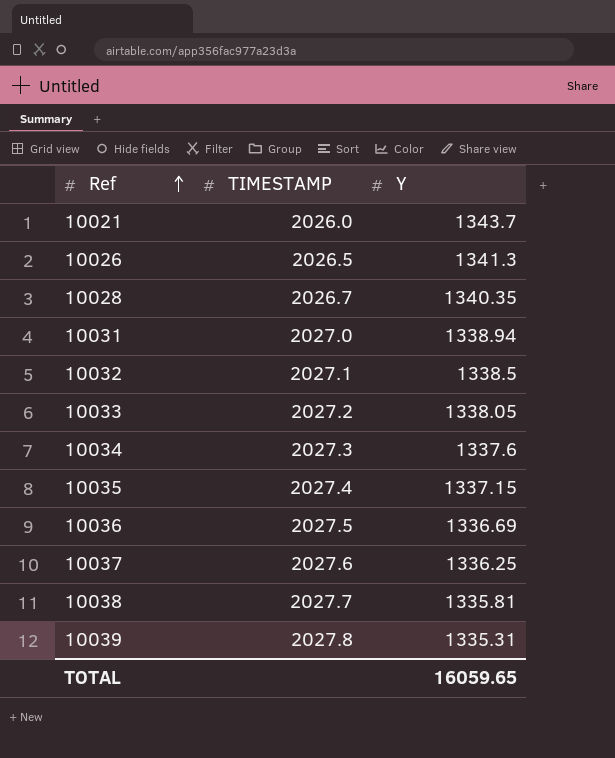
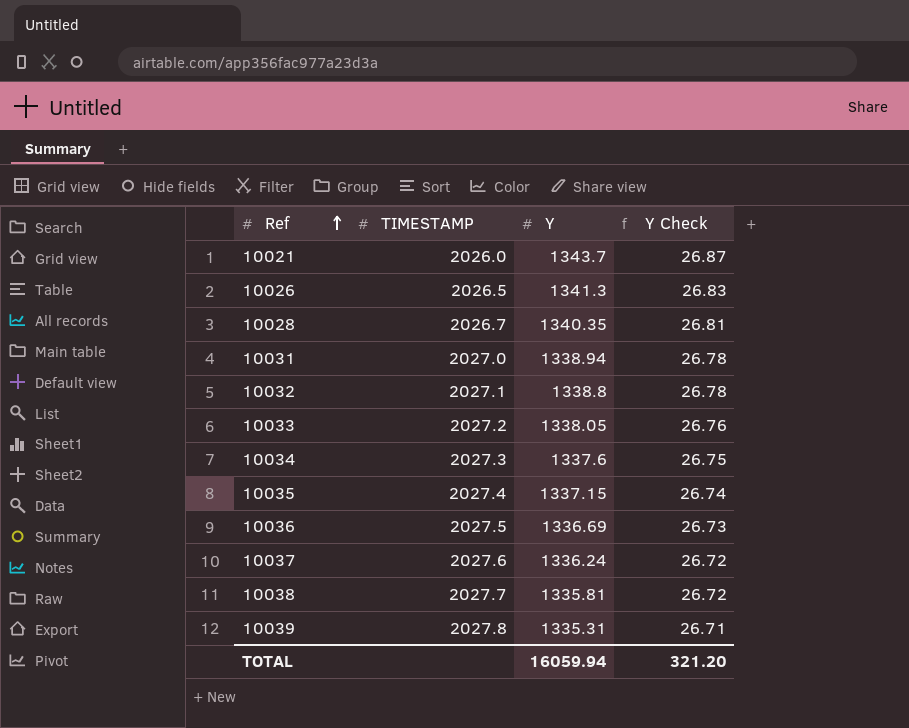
column Y Check | formula: none -> [Y] * 0.02
10032 | Y: 1338.5 -> 1338.8
10037 | Y: 1336.25 -> 1336.24
TOTAL | Y: 16059.65 -> 16059.94

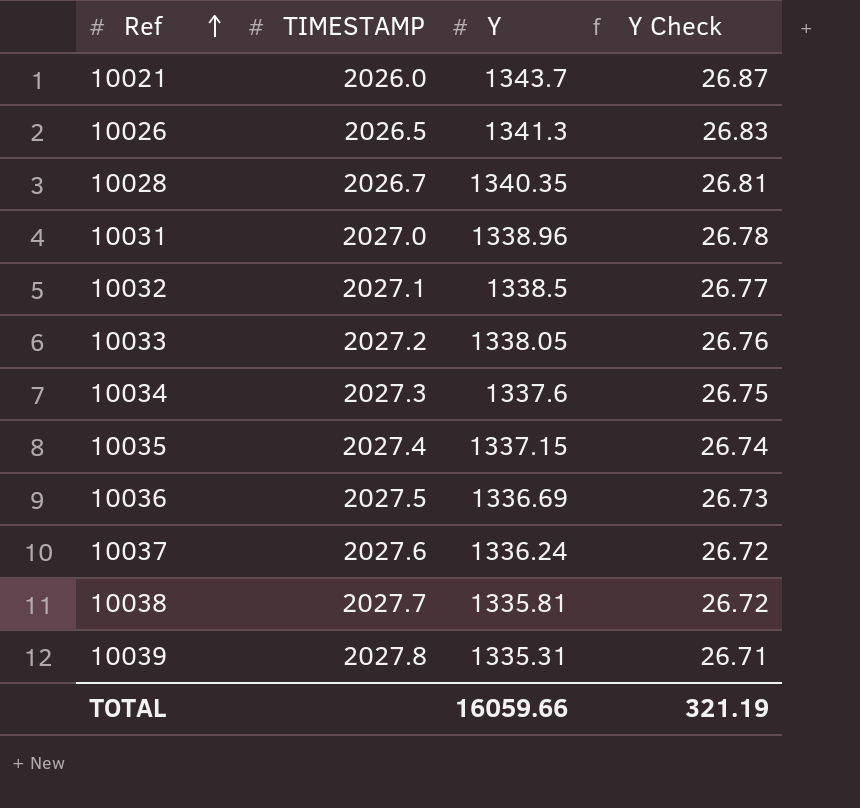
10031 | Y: 1338.94 -> 1338.96
10032 | Y: 1338.8 -> 1338.5
10032 | Y Check: 26.78 -> 26.77
TOTAL | Y: 16059.94 -> 16059.66
TOTAL | Y Check: 321.20 -> 321.19

